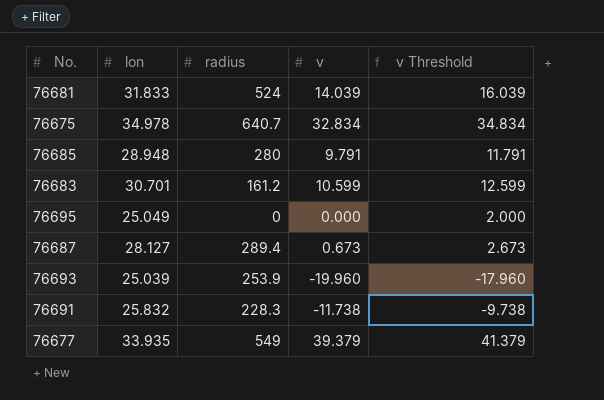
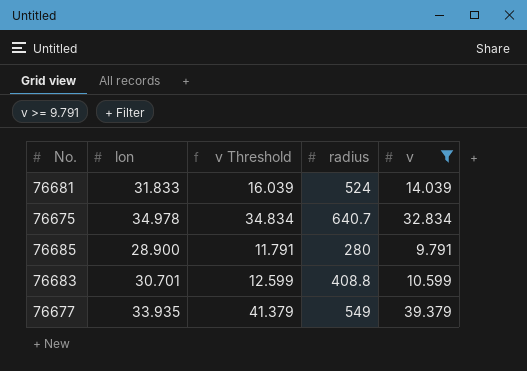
filter: none -> v >= 9.791
column v Threshold | position: 5 -> 3
76685 | lon: 28.948 -> 28.900
76683 | radius: 161.2 -> 408.8

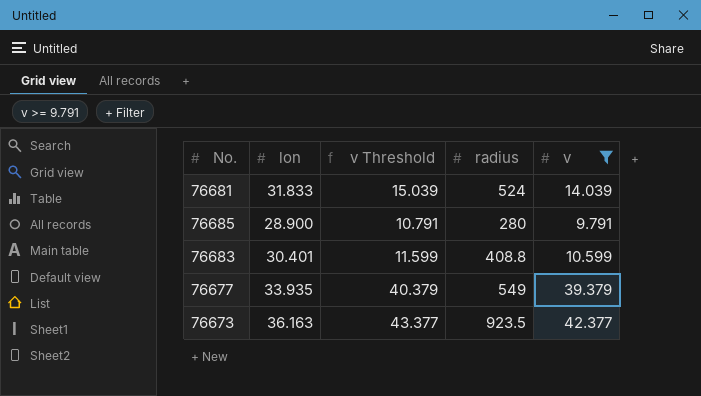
column v Threshold | formula: [v] + 2 -> [v] + 1
row 76675: 34.978 | 34.834 | 640.7 | 32.834 -> none
76683 | lon: 30.701 -> 30.401
row 76673: none -> 36.163 | 43.377 | 923.5 | 42.377

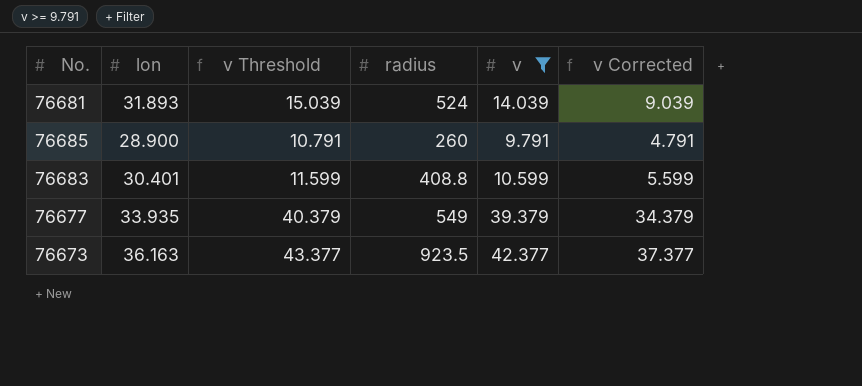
column v Corrected | formula: none -> [v] - 5
76681 | lon: 31.833 -> 31.893
76685 | radius: 280 -> 260

